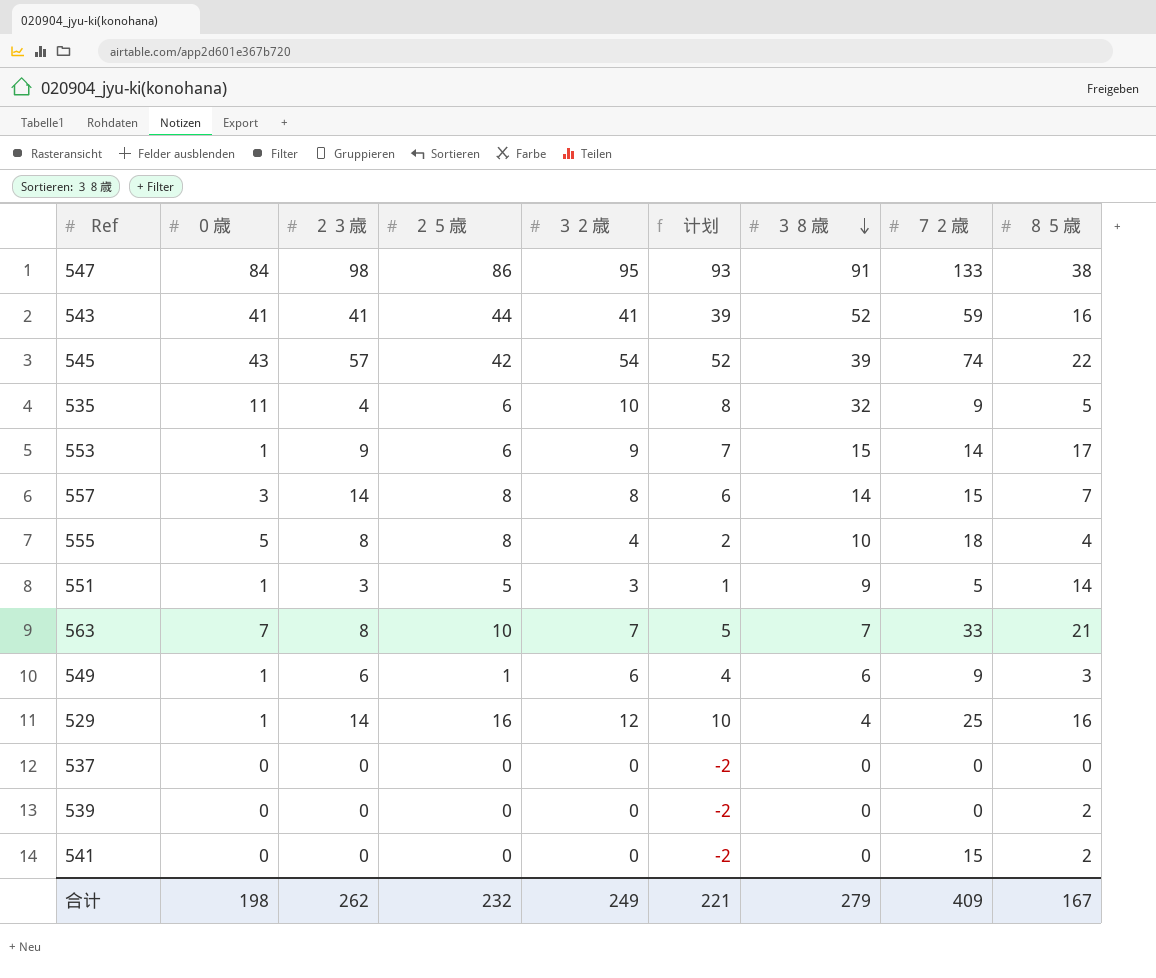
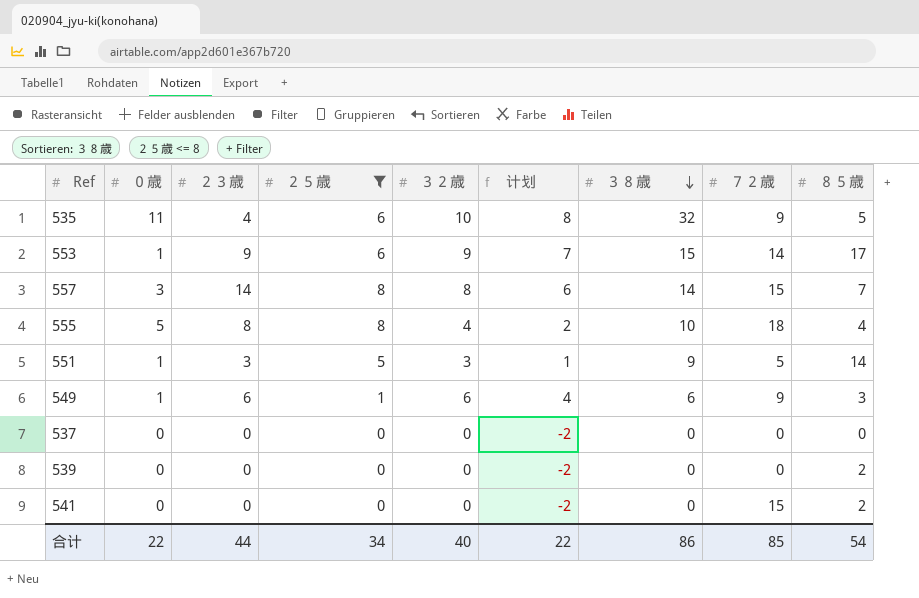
filter: none -> ２５歳 <= 8
合计 | ０歳: 198 -> 22
合计 | ２３歳: 262 -> 44
合计 | ２５歳: 232 -> 34
合计 | ３２歳: 249 -> 40
合计 | 计划: 221 -> 22
合计 | ３８歳: 279 -> 86
合计 | ７２歳: 409 -> 85
合计 | ８５歳: 167 -> 54

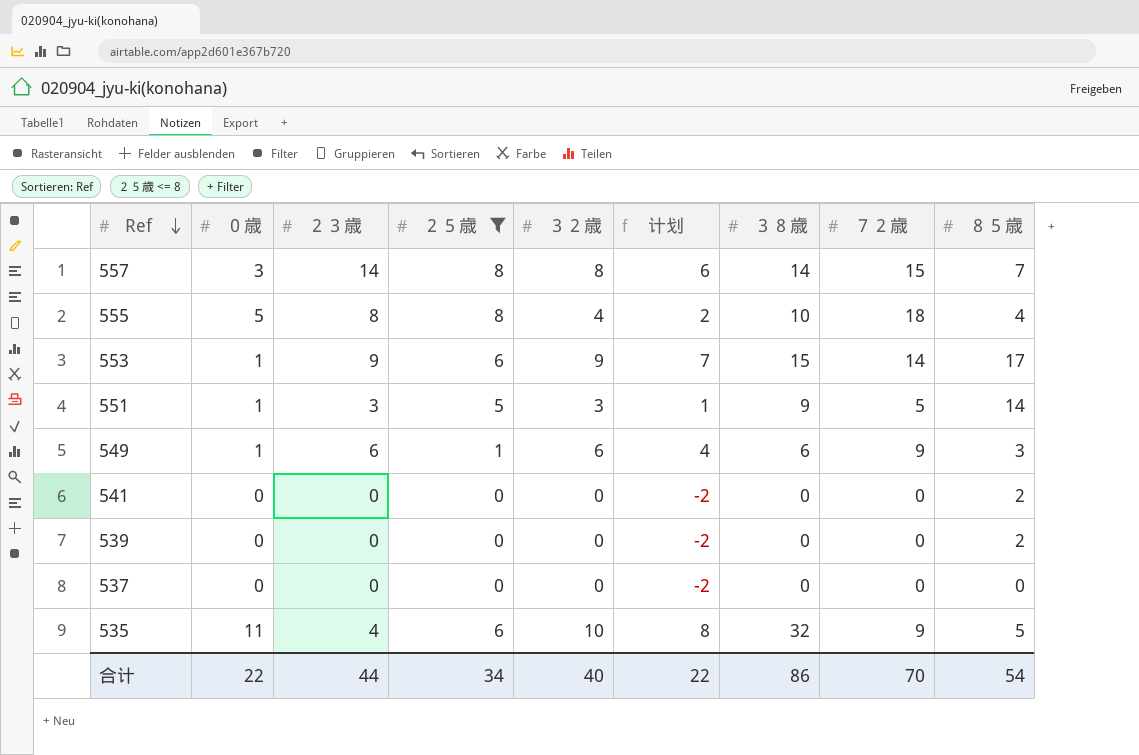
row order: ３８歳 descending -> Ref descending
541 | ７２歳: 15 -> 0
合计 | ７２歳: 85 -> 70

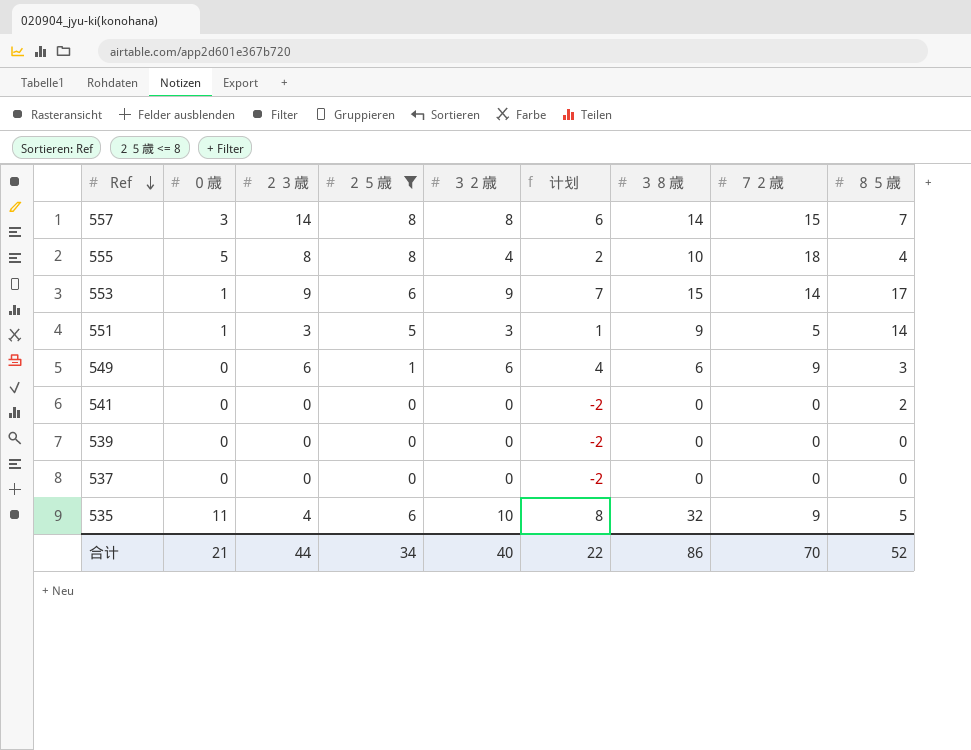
549 | ０歳: 1 -> 0
539 | ８５歳: 2 -> 0
合计 | ０歳: 22 -> 21
合计 | ８５歳: 54 -> 52

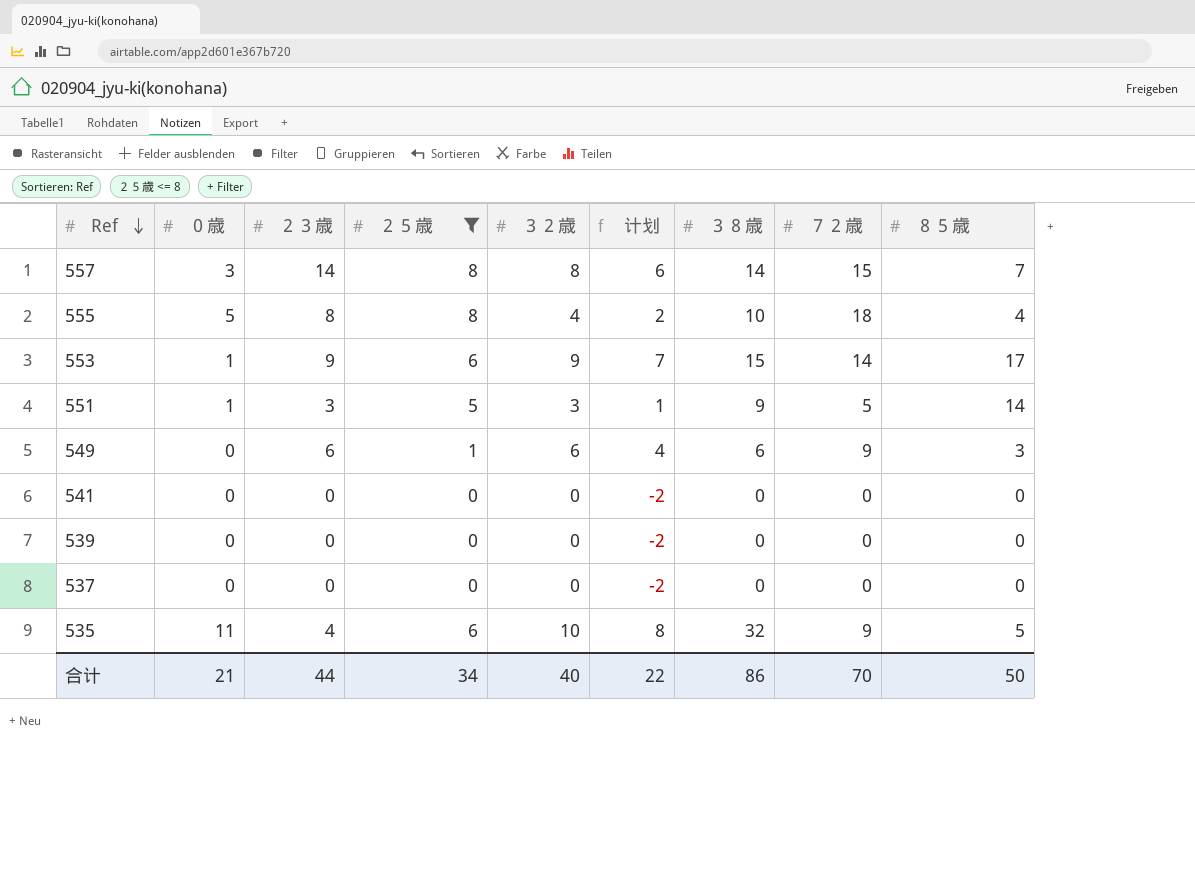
541 | ８５歳: 2 -> 0
合计 | ８５歳: 52 -> 50

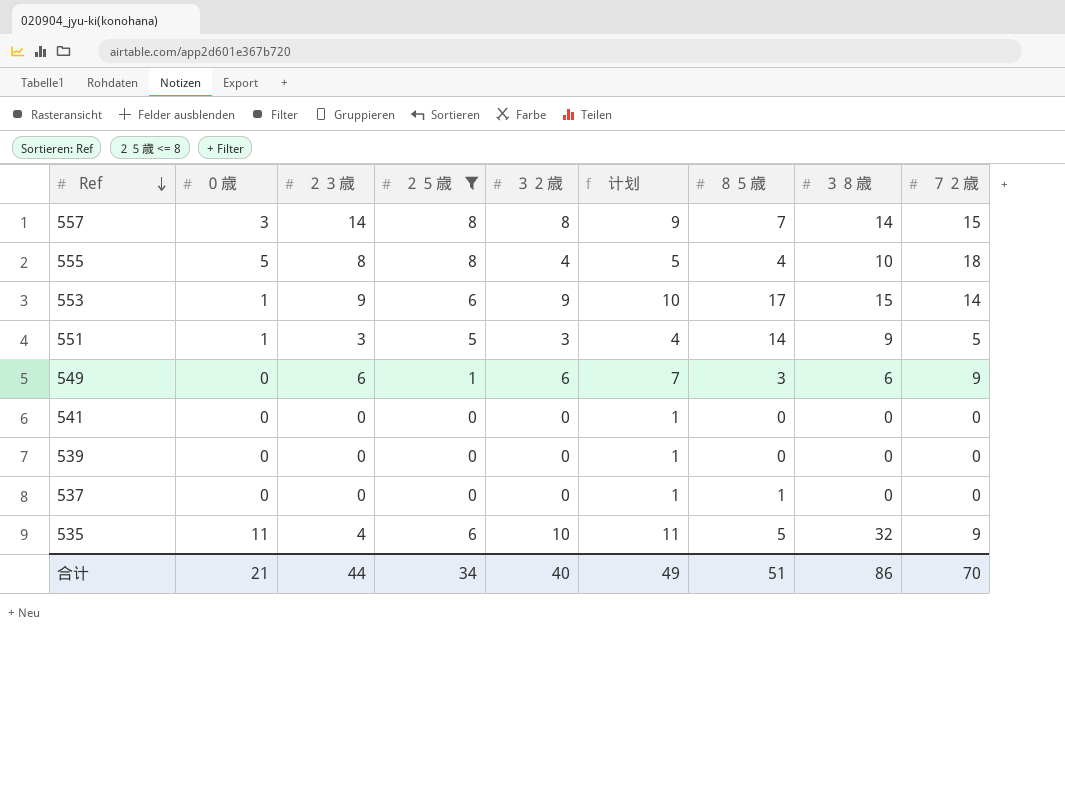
column 计划 | formula: [３２歳] - 2 -> [３２歳] + 1
column ８５歳 | position: 9 -> 7
537 | ８５歳: 0 -> 1
合计 | 计划: 22 -> 49
合计 | ８５歳: 50 -> 51

